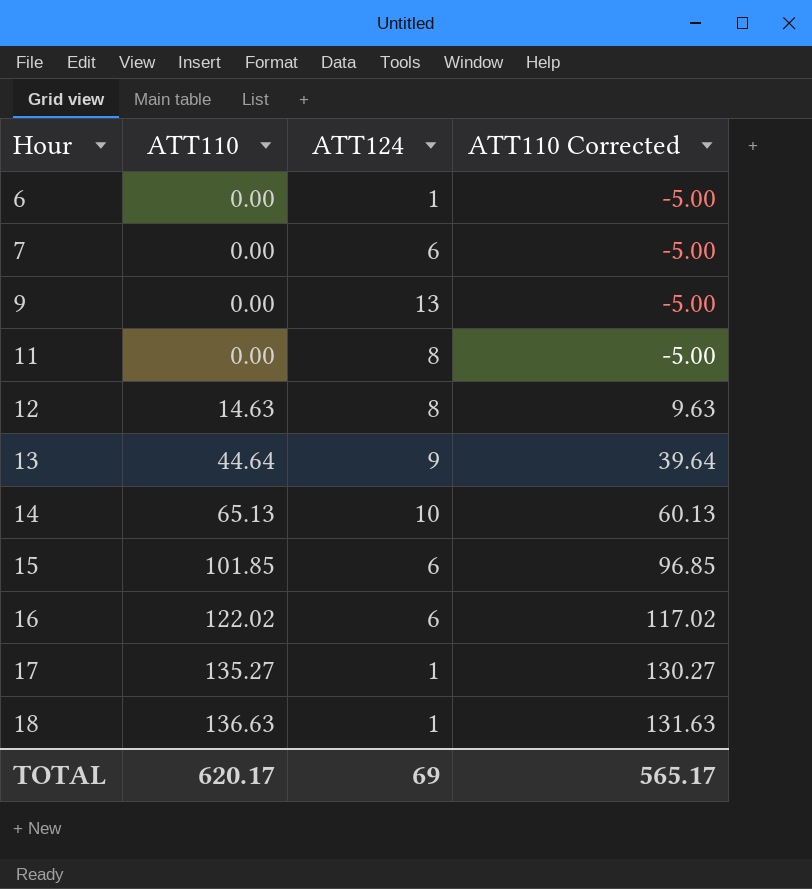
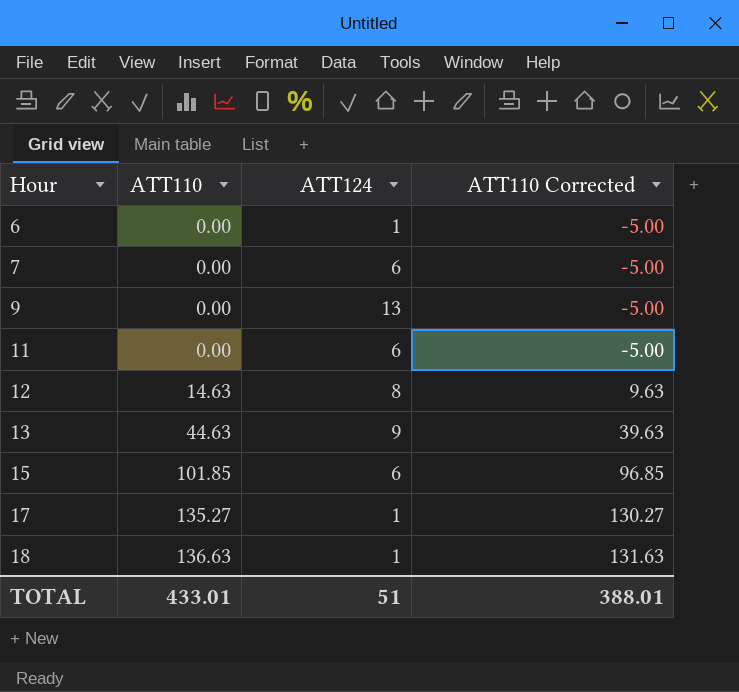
row 14: 65.13 | 10 | 60.13 -> none
row 16: 122.02 | 6 | 117.02 -> none
11 | ATT124: 8 -> 6
13 | ATT110: 44.64 -> 44.63
13 | ATT110 Corrected: 39.64 -> 39.63
TOTAL | ATT110: 620.17 -> 433.01
TOTAL | ATT124: 69 -> 51
TOTAL | ATT110 Corrected: 565.17 -> 388.01

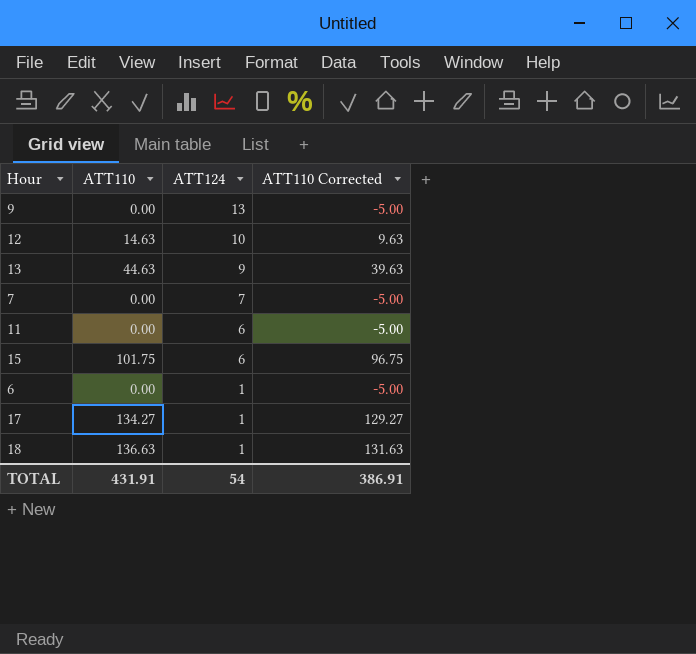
row order: Hour ascending -> ATT124 descending
12 | ATT124: 8 -> 10
7 | ATT124: 6 -> 7
15 | ATT110: 101.85 -> 101.75
15 | ATT110 Corrected: 96.85 -> 96.75
17 | ATT110: 135.27 -> 134.27
17 | ATT110 Corrected: 130.27 -> 129.27
TOTAL | ATT110: 433.01 -> 431.91
TOTAL | ATT124: 51 -> 54
TOTAL | ATT110 Corrected: 388.01 -> 386.91

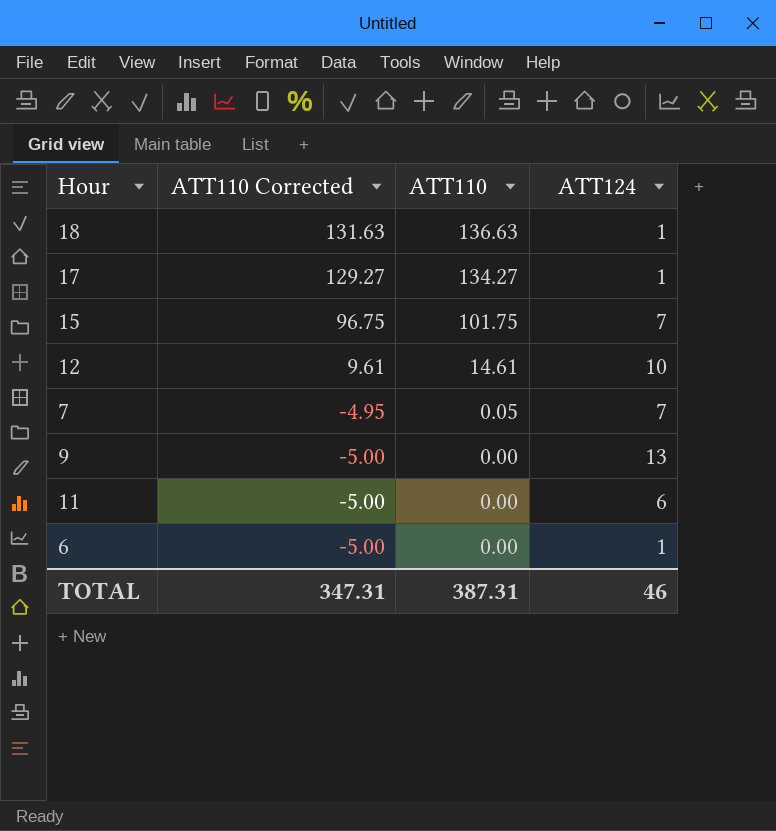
row order: ATT124 descending -> ATT110 Corrected descending
column ATT110 Corrected | position: 4 -> 2
row 13: 44.63 | 9 | 39.63 -> none
15 | ATT124: 6 -> 7
12 | ATT110 Corrected: 9.63 -> 9.61
12 | ATT110: 14.63 -> 14.61
7 | ATT110 Corrected: -5.00 -> -4.95
7 | ATT110: 0.00 -> 0.05
TOTAL | ATT110 Corrected: 386.91 -> 347.31
TOTAL | ATT110: 431.91 -> 387.31
TOTAL | ATT124: 54 -> 46

